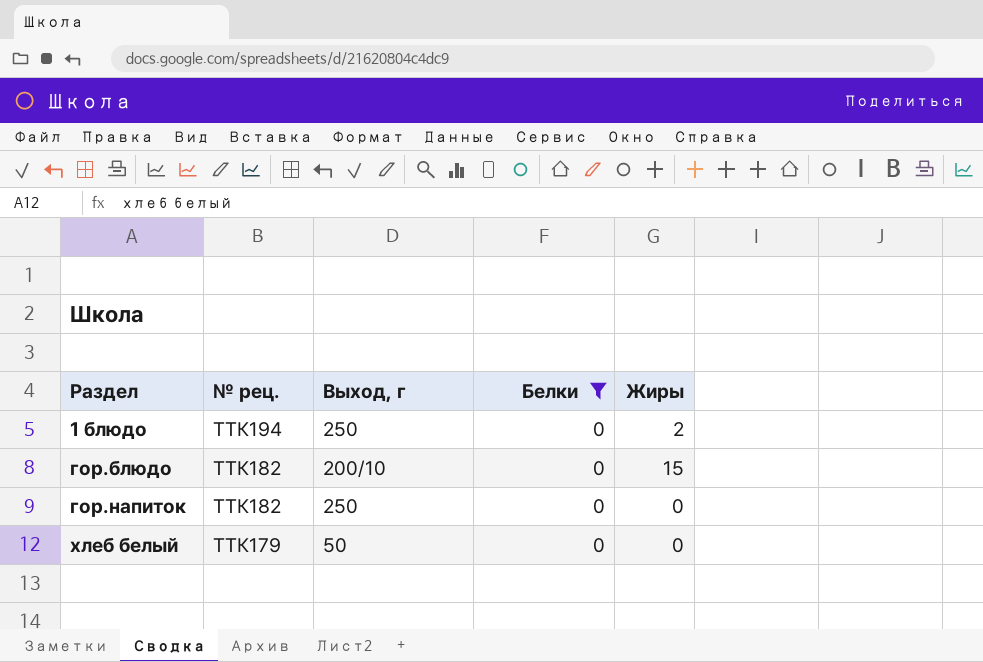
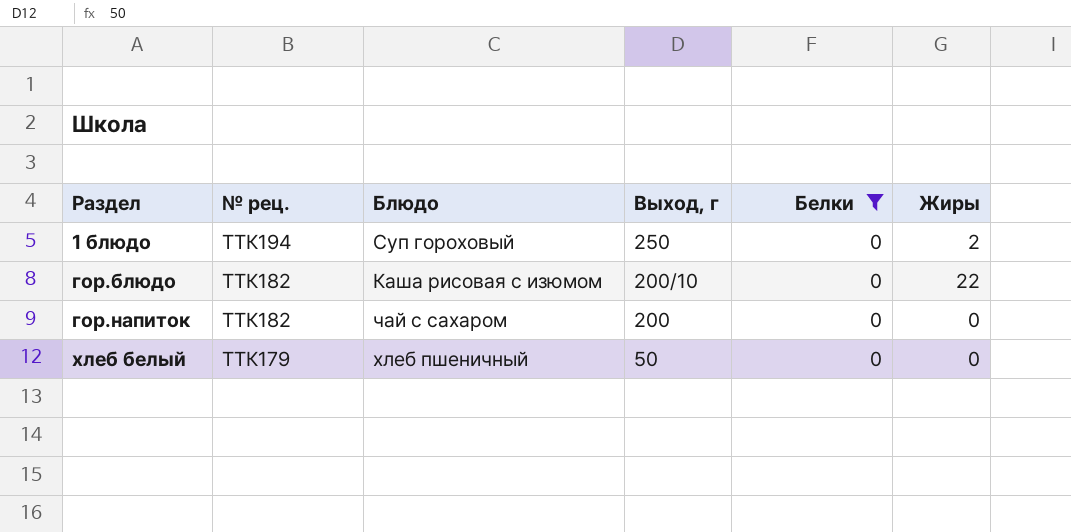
column Блюдо | position: none -> 3
гор.блюдо | Жиры: 15 -> 22
гор.напиток | Выход, г: 250 -> 200

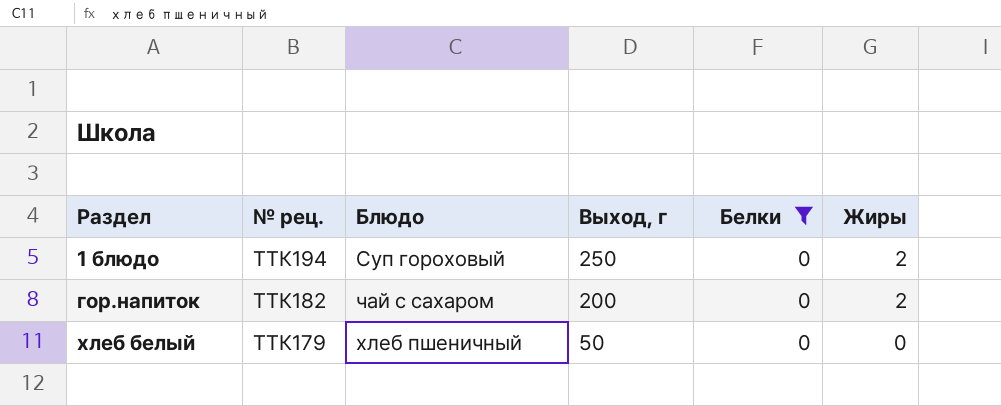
row гор.блюдо: ТТК182 | Каша рисовая с изюмом | 200/10 | 0 | 22 -> none
гор.напиток | Жиры: 0 -> 2

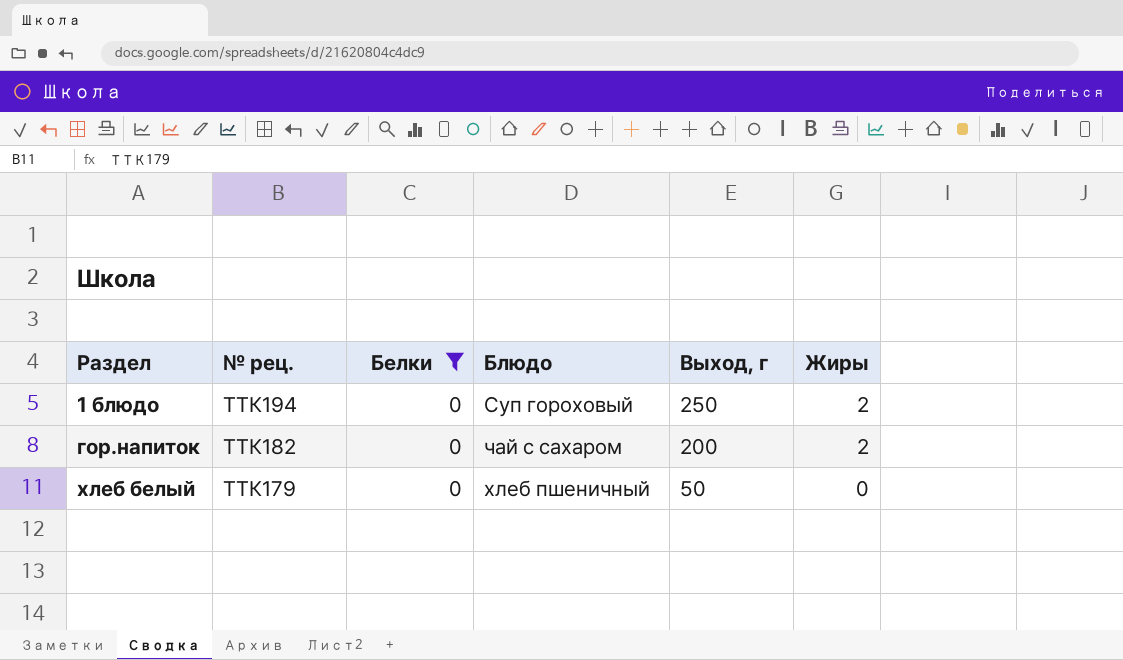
column Белки | position: 5 -> 3

